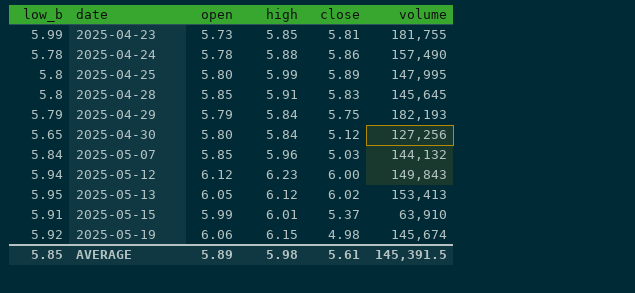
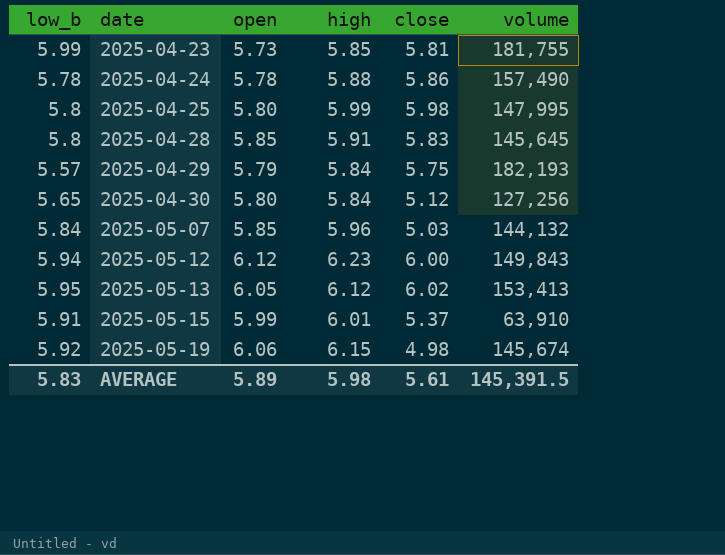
2025-04-25 | close: 5.89 -> 5.98
2025-04-29 | low_b: 5.79 -> 5.57
AVERAGE | low_b: 5.85 -> 5.83

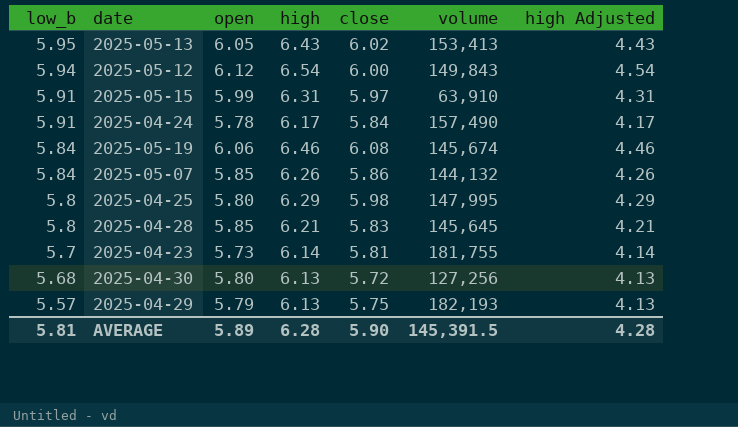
row order: date ascending -> low_b descending
column high Adjusted | formula: none -> [high] - 2
2025-05-13 | high: 6.12 -> 6.43
2025-05-12 | high: 6.23 -> 6.54
2025-05-15 | high: 6.01 -> 6.31
2025-05-15 | close: 5.37 -> 5.97
2025-04-24 | low_b: 5.78 -> 5.91
2025-04-24 | high: 5.88 -> 6.17
2025-04-24 | close: 5.86 -> 5.84
2025-05-19 | low_b: 5.92 -> 5.84
2025-05-19 | high: 6.15 -> 6.46
2025-05-19 | close: 4.98 -> 6.08
2025-05-07 | high: 5.96 -> 6.26
2025-05-07 | close: 5.03 -> 5.86
2025-04-25 | high: 5.99 -> 6.29
2025-04-28 | high: 5.91 -> 6.21
2025-04-23 | low_b: 5.99 -> 5.7
2025-04-23 | high: 5.85 -> 6.14
2025-04-30 | low_b: 5.65 -> 5.68
2025-04-30 | high: 5.84 -> 6.13
2025-04-30 | close: 5.12 -> 5.72
2025-04-29 | high: 5.84 -> 6.13
AVERAGE | low_b: 5.83 -> 5.81
AVERAGE | high: 5.98 -> 6.28
AVERAGE | close: 5.61 -> 5.90

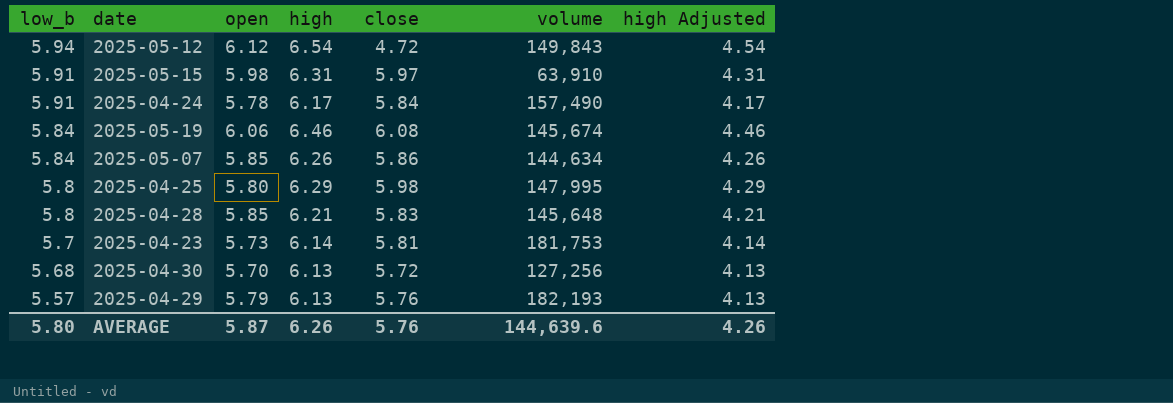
row 2025-05-13: 5.95 | 6.05 | 6.43 | 6.02 | 153,413 | 4.43 -> none
2025-05-12 | close: 6.00 -> 4.72
2025-05-15 | open: 5.99 -> 5.98
2025-05-07 | volume: 144,132 -> 144,634
2025-04-28 | volume: 145,645 -> 145,648
2025-04-23 | volume: 181,755 -> 181,753
2025-04-30 | open: 5.80 -> 5.70
2025-04-29 | close: 5.75 -> 5.76
AVERAGE | low_b: 5.81 -> 5.80
AVERAGE | open: 5.89 -> 5.87
AVERAGE | high: 6.28 -> 6.26
AVERAGE | close: 5.90 -> 5.76
AVERAGE | volume: 145,391.5 -> 144,639.6
AVERAGE | high Adjusted: 4.28 -> 4.26

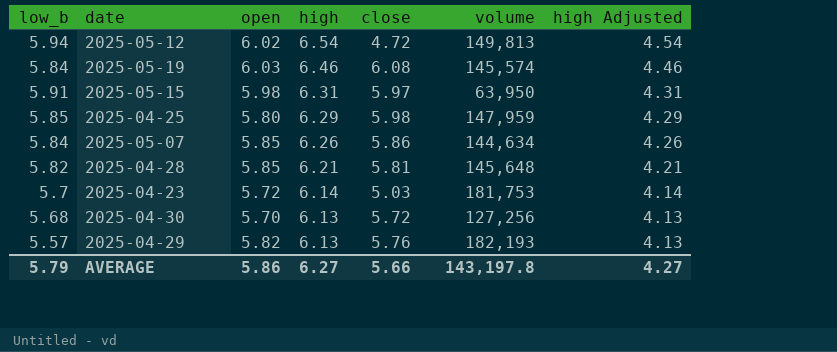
row order: low_b descending -> high descending
row 2025-04-24: 5.91 | 5.78 | 6.17 | 5.84 | 157,490 | 4.17 -> none
2025-05-12 | open: 6.12 -> 6.02
2025-05-12 | volume: 149,843 -> 149,813
2025-05-19 | open: 6.06 -> 6.03
2025-05-19 | volume: 145,674 -> 145,574
2025-05-15 | volume: 63,910 -> 63,950
2025-04-25 | low_b: 5.8 -> 5.85
2025-04-25 | volume: 147,995 -> 147,959
2025-04-28 | low_b: 5.8 -> 5.82
2025-04-28 | close: 5.83 -> 5.81
2025-04-23 | open: 5.73 -> 5.72
2025-04-23 | close: 5.81 -> 5.03
2025-04-29 | open: 5.79 -> 5.82
AVERAGE | low_b: 5.80 -> 5.79
AVERAGE | open: 5.87 -> 5.86
AVERAGE | high: 6.26 -> 6.27
AVERAGE | close: 5.76 -> 5.66
AVERAGE | volume: 144,639.6 -> 143,197.8
AVERAGE | high Adjusted: 4.26 -> 4.27

